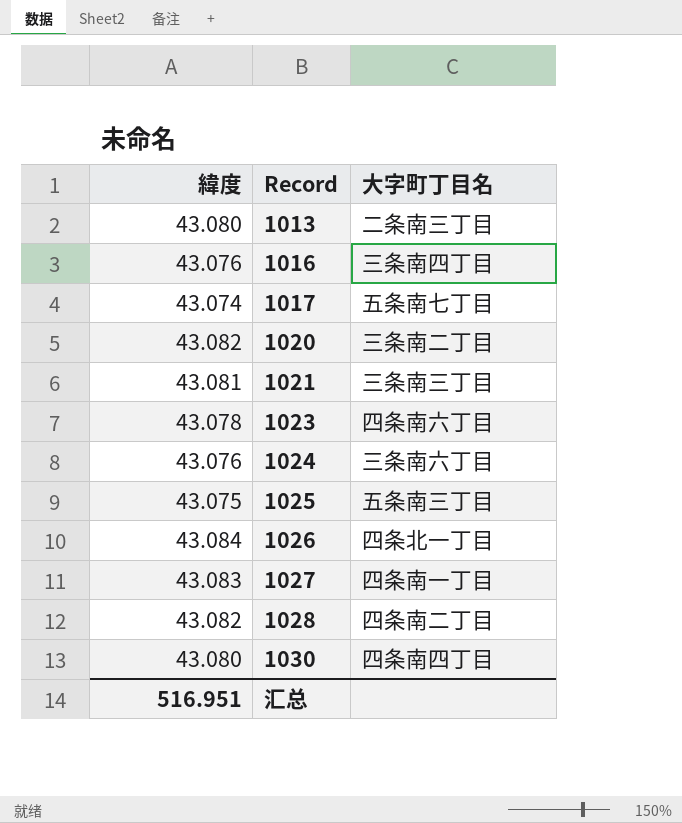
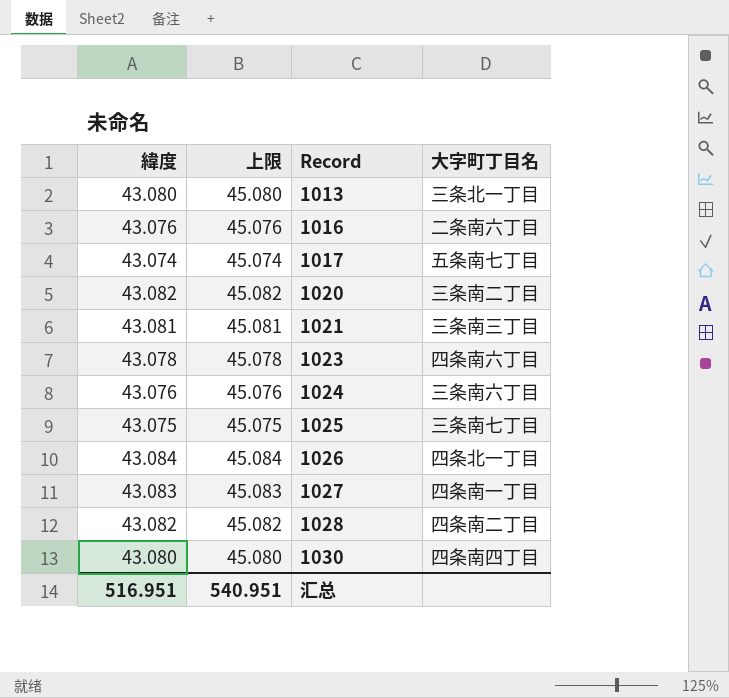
column 上限 | formula: none -> [緯度] + 2
1013 | 大字町丁目名: 二条南三丁目 -> 三条北一丁目
1016 | 大字町丁目名: 三条南四丁目 -> 二条南六丁目
1025 | 大字町丁目名: 五条南三丁目 -> 三条南七丁目

